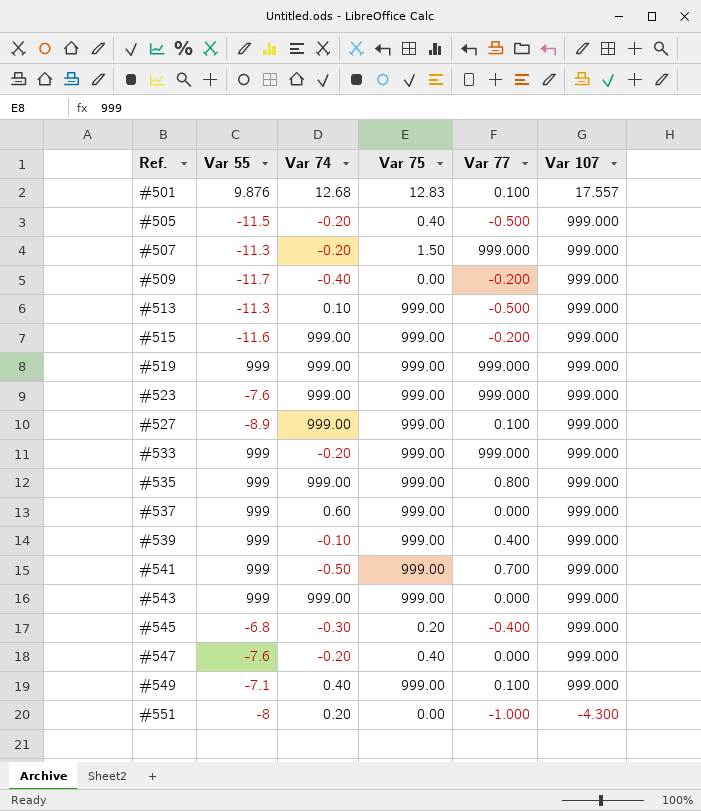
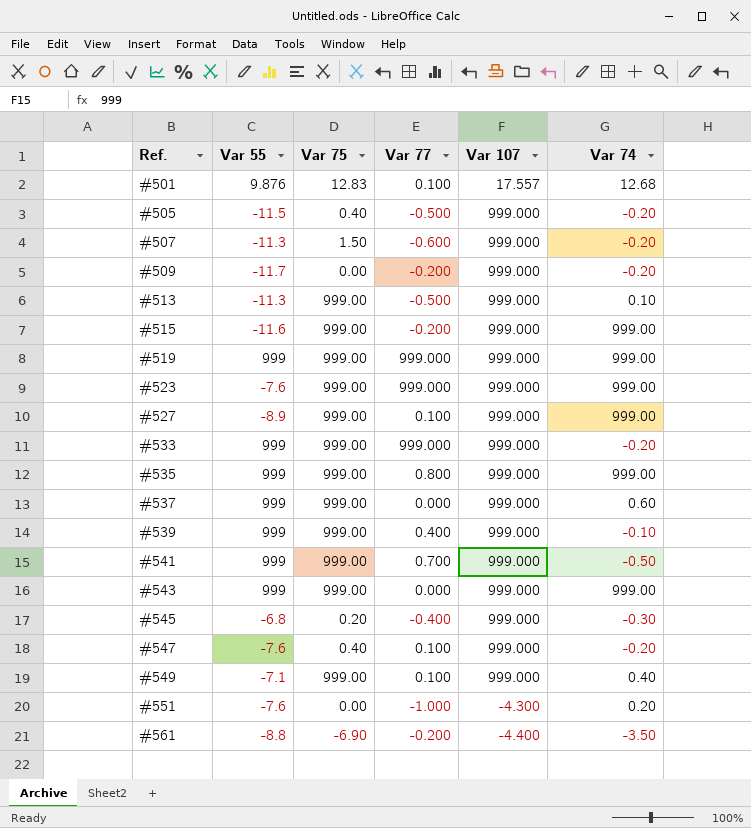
column Var 74 | position: 3 -> 6
#507 | Var 77: 999.000 -> -0.600
#509 | Var 74: -0.40 -> -0.20
#547 | Var 77: 0.000 -> 0.100
#551 | Var 55: -8 -> -7.6
row #561: none -> -8.8 | -6.90 | -0.200 | -4.400 | -3.50

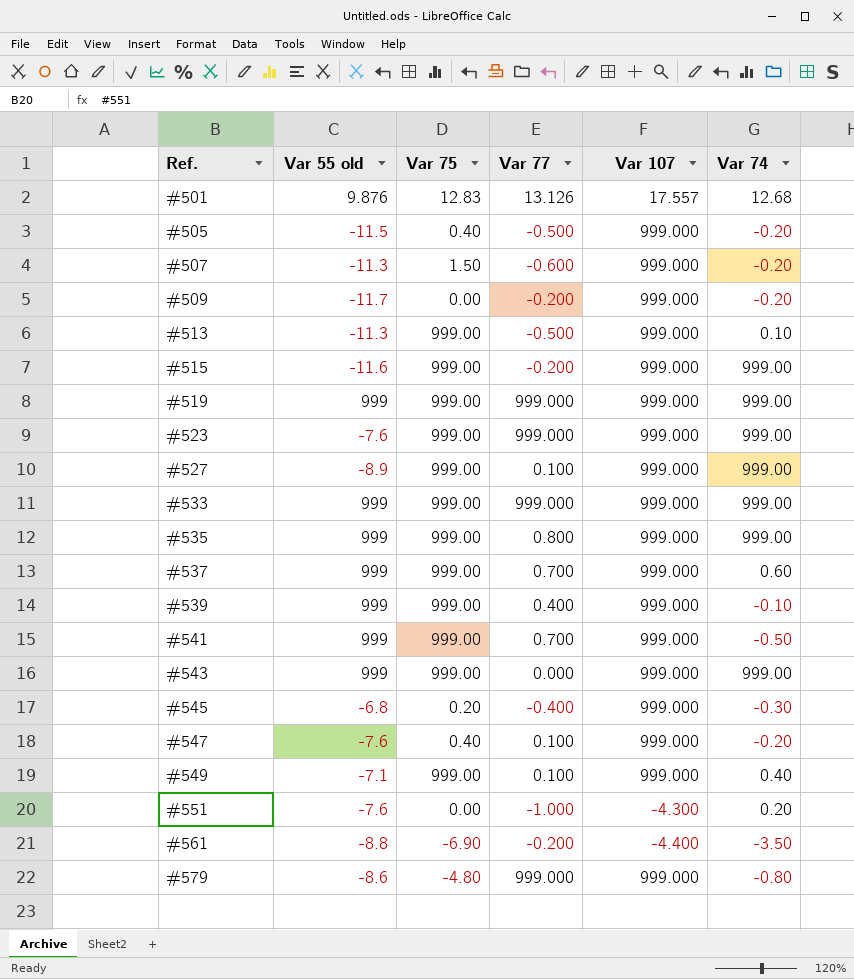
column name: Var 55 -> Var 55 old
#501 | Var 77: 0.100 -> 13.126
#533 | Var 74: -0.20 -> 999.00
#537 | Var 77: 0.000 -> 0.700
row #579: none -> -8.6 | -4.80 | 999.000 | 999.000 | -0.80

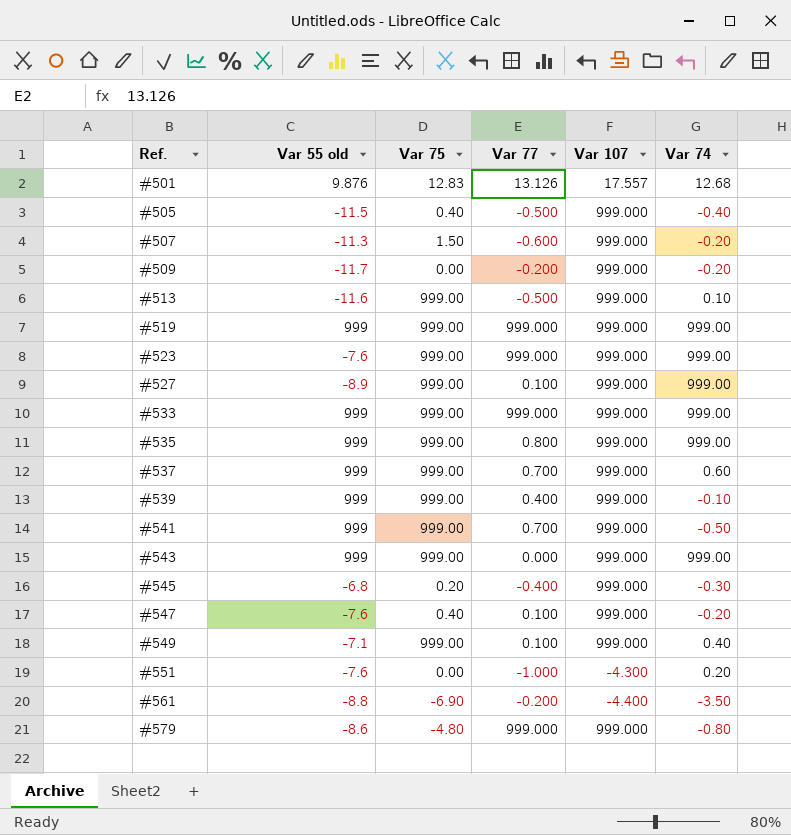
row #515: -11.6 | 999.00 | -0.200 | 999.000 | 999.00 -> none
#505 | Var 74: -0.20 -> -0.40
#513 | Var 55 old: -11.3 -> -11.6

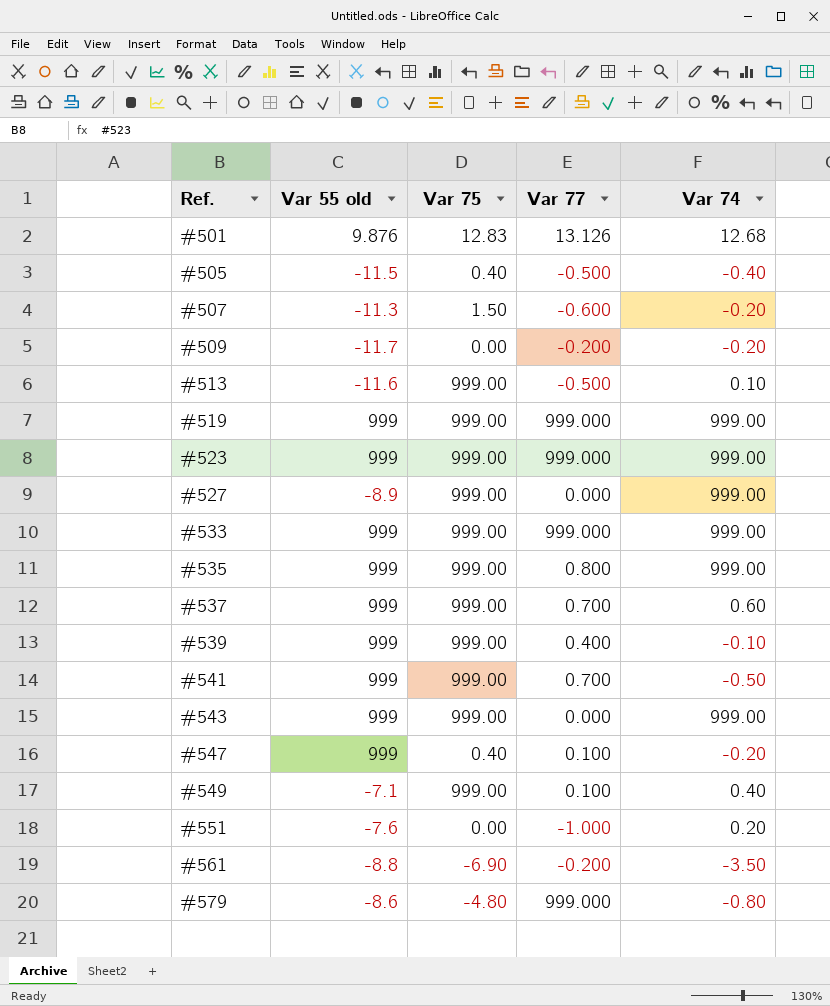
column Var 107 | position: 5 -> none
row #545: -6.8 | 0.20 | -0.400 | 999.000 | -0.30 -> none
#523 | Var 55 old: -7.6 -> 999
#527 | Var 77: 0.100 -> 0.000
#547 | Var 55 old: -7.6 -> 999

